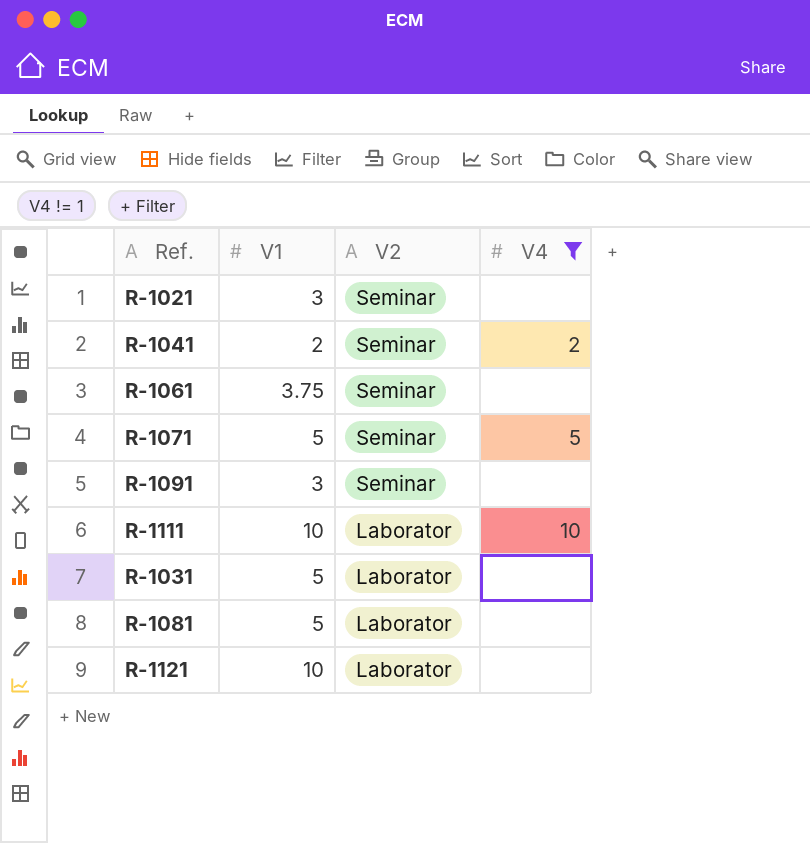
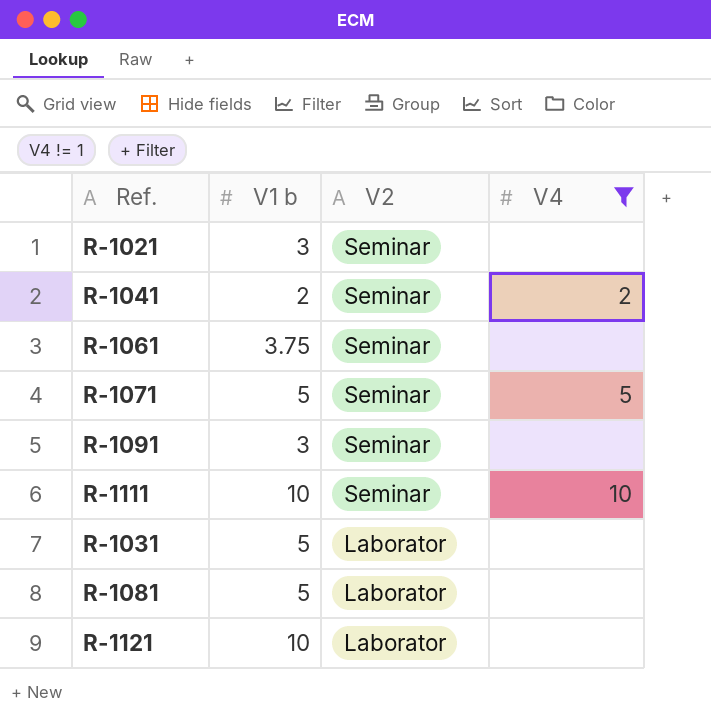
column name: V1 -> V1 b
R-1111 | V2: Laborator -> Seminar

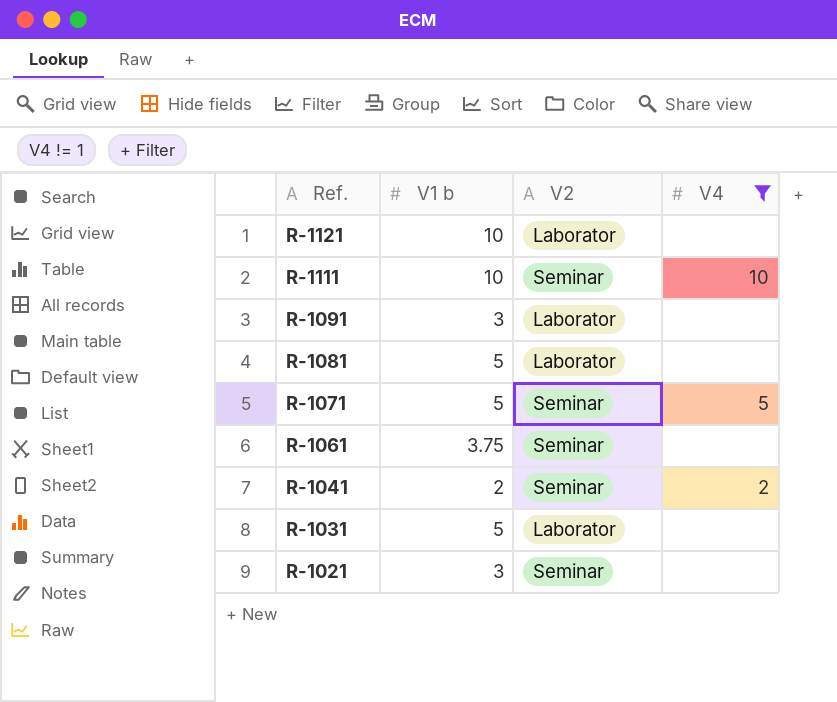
row order: V2 descending -> Ref. descending
R-1091 | V2: Seminar -> Laborator

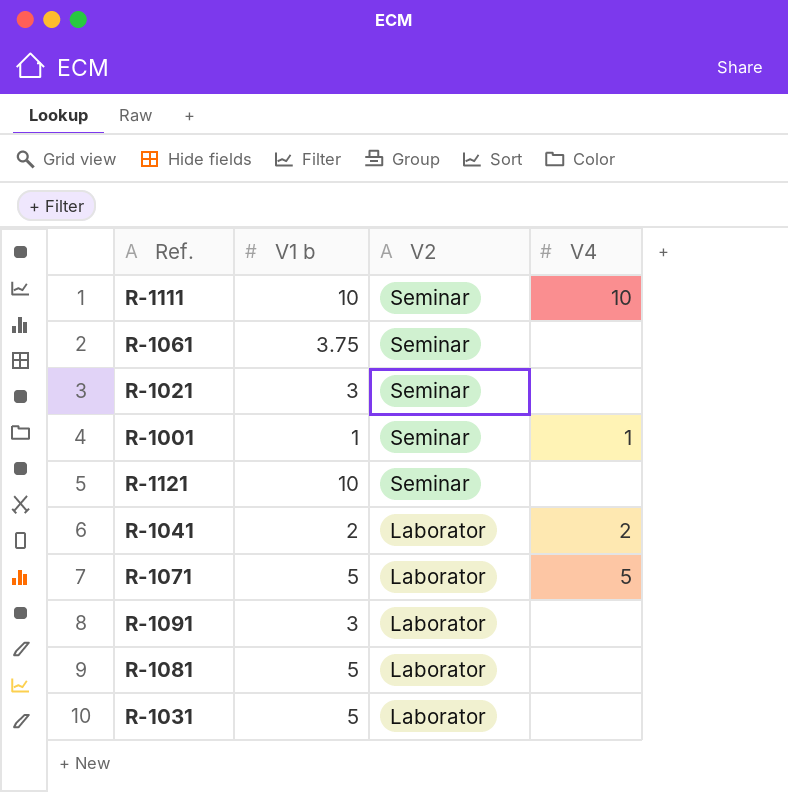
filter: V4 != 1 -> none
row order: Ref. descending -> V2 descending
R-1121 | V2: Laborator -> Seminar
R-1041 | V2: Seminar -> Laborator
R-1071 | V2: Seminar -> Laborator

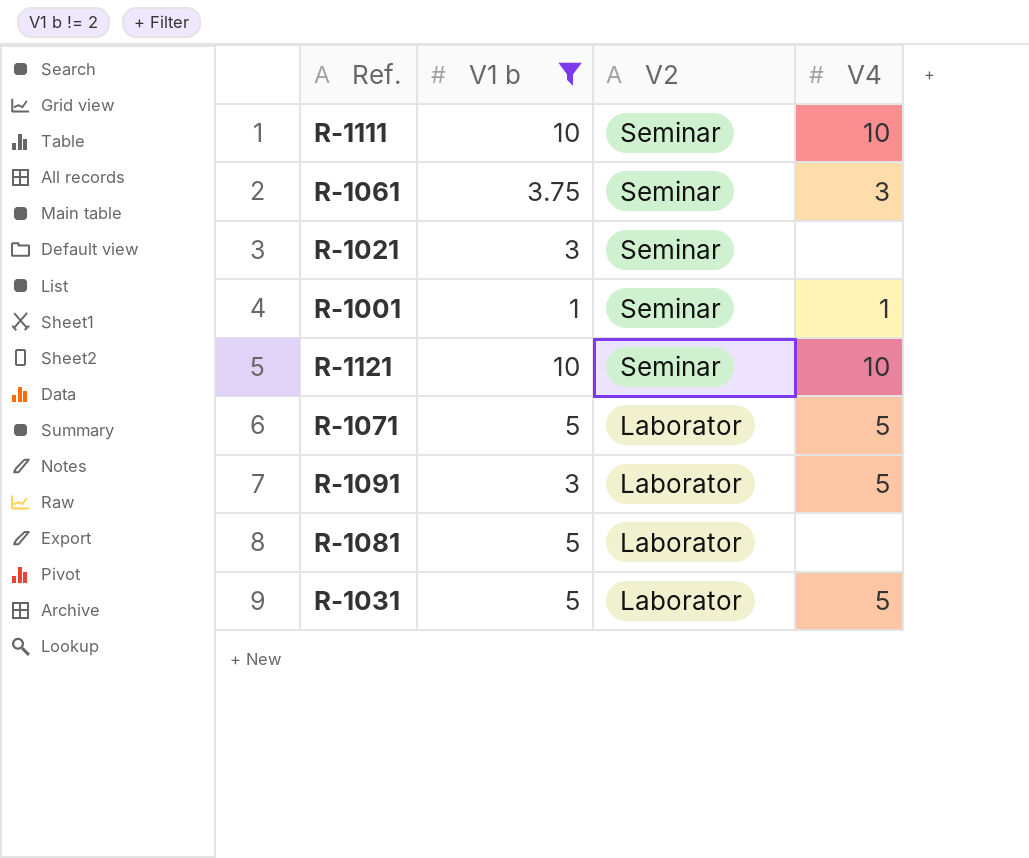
filter: none -> V1 b != 2
R-1061 | V4: none -> 3
R-1121 | V4: none -> 10
R-1091 | V4: none -> 5
R-1031 | V4: none -> 5

